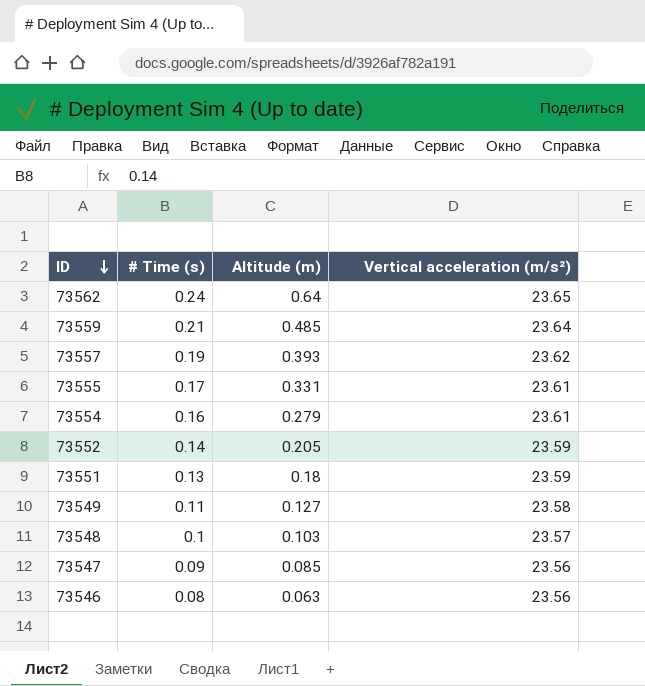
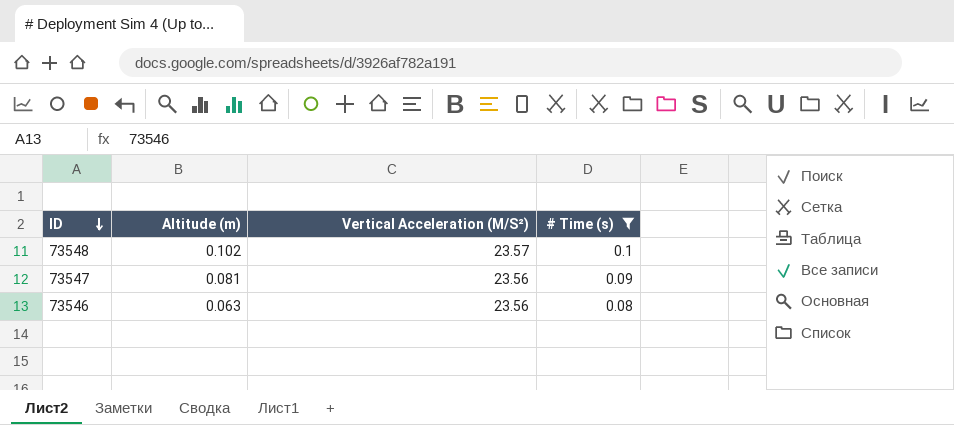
filter: none -> # Time (s) <= 0.1
column name: Vertical acceleration (m/s²) -> Vertical Acceleration (M/S²)
column # Time (s) | position: 2 -> 4
73548 | Altitude (m): 0.103 -> 0.102
73547 | Altitude (m): 0.085 -> 0.081

